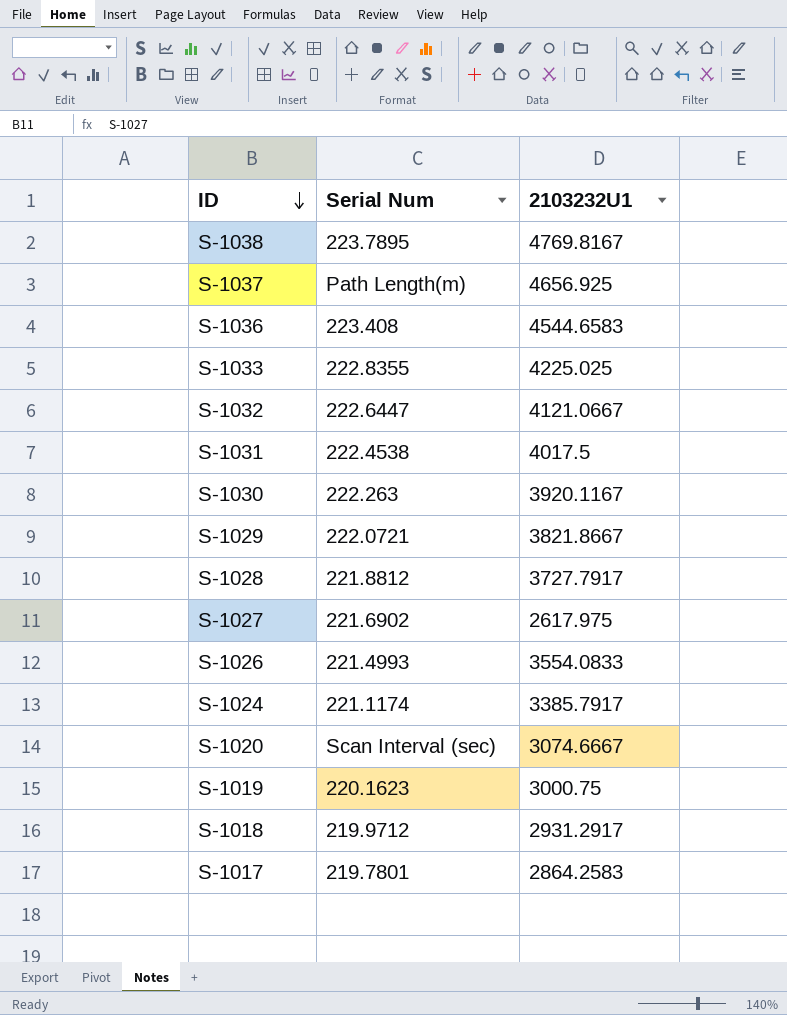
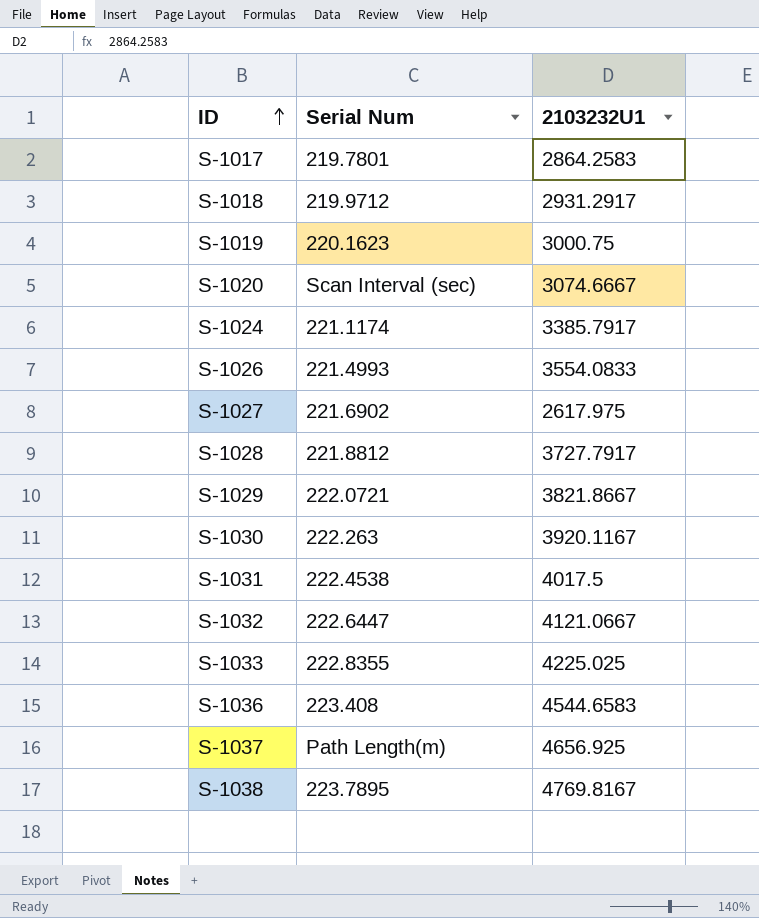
row order: ID descending -> ID ascending

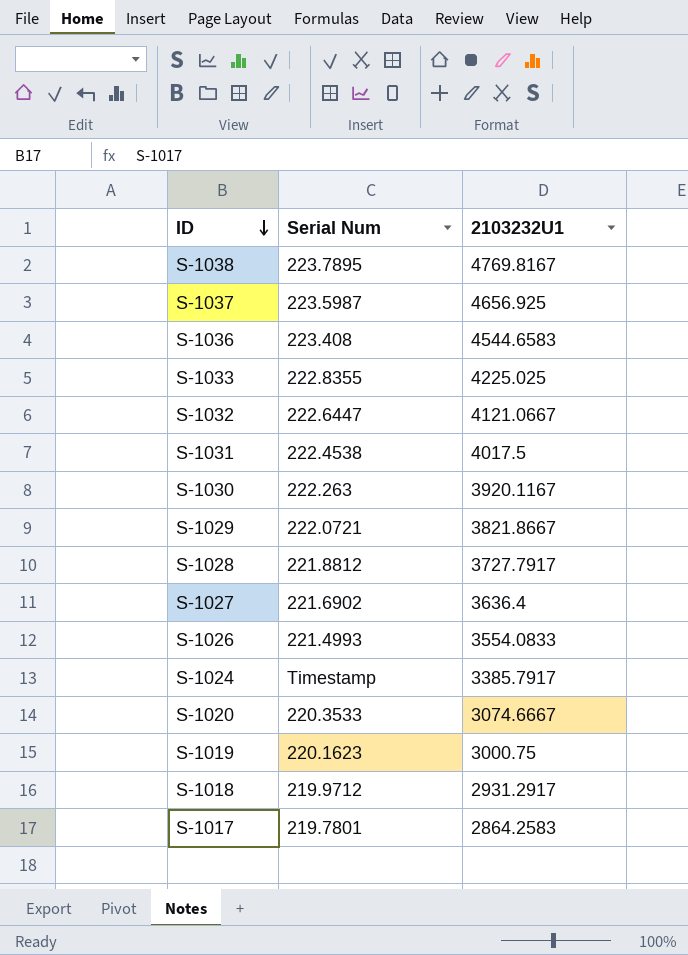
row order: ID ascending -> ID descending
S-1037 | Serial Num: Path Length(m) -> 223.5987
S-1027 | 2103232U1: 2617.975 -> 3636.4
S-1024 | Serial Num: 221.1174 -> Timestamp
S-1020 | Serial Num: Scan Interval (sec) -> 220.3533

